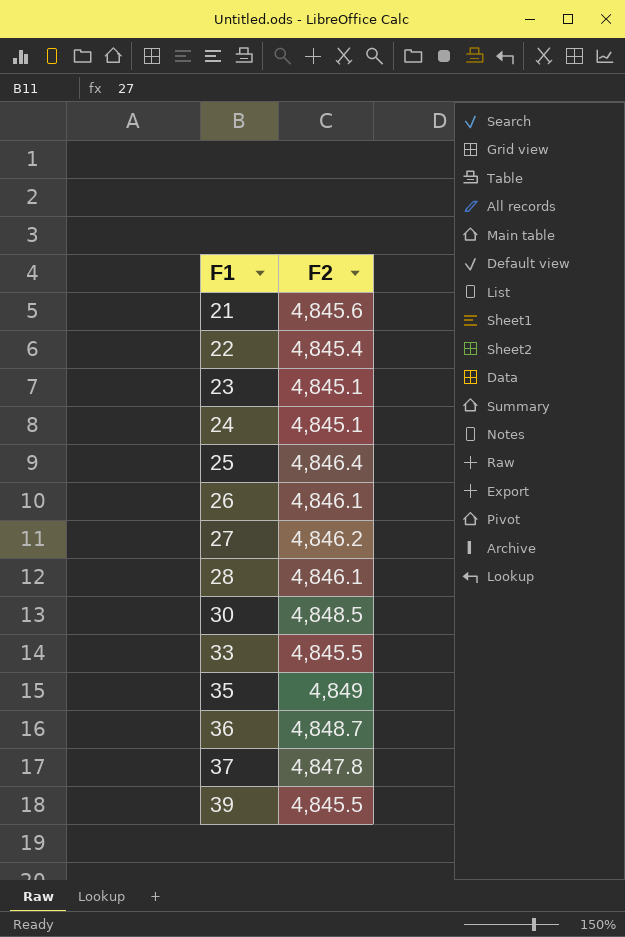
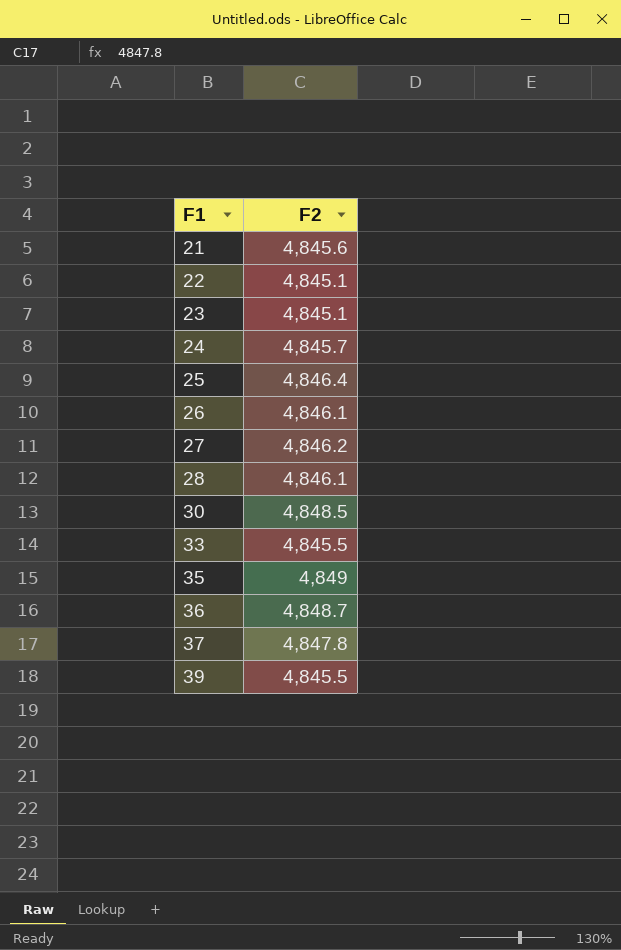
22 | F2: 4,845.4 -> 4,845.1
24 | F2: 4,845.1 -> 4,845.7

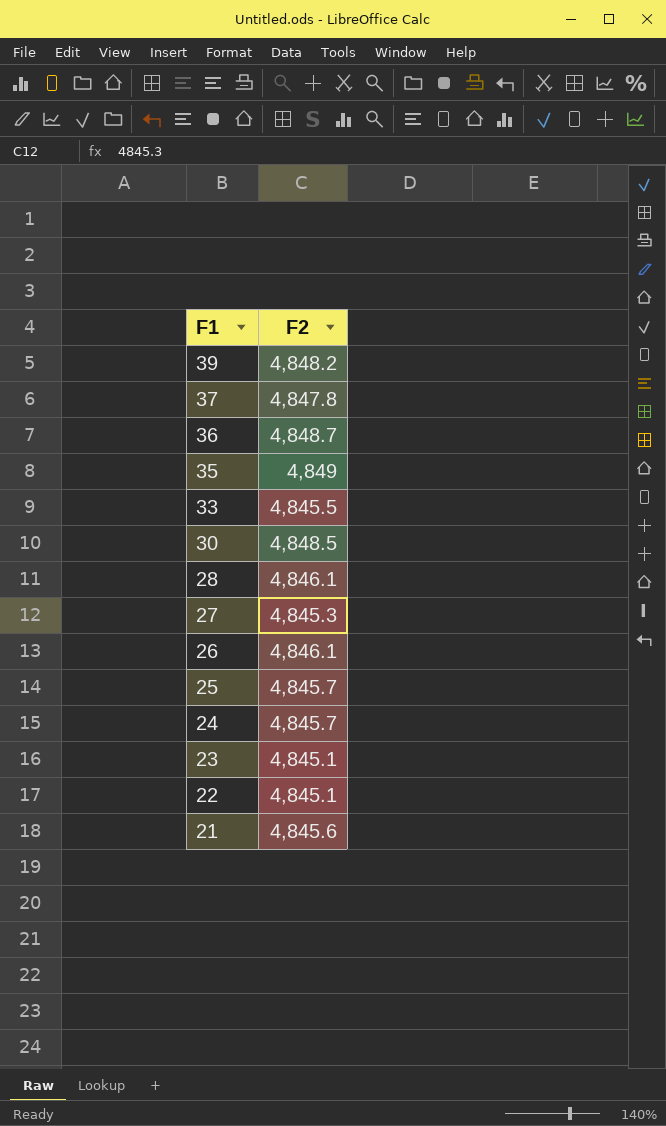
row order: F1 ascending -> F1 descending
39 | F2: 4,845.5 -> 4,848.2
27 | F2: 4,846.2 -> 4,845.3
25 | F2: 4,846.4 -> 4,845.7

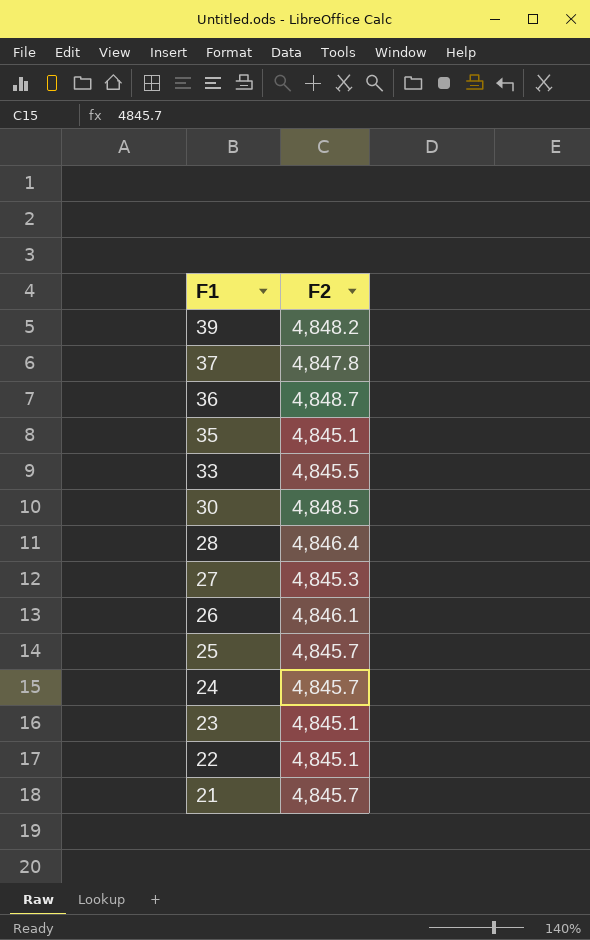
35 | F2: 4,849 -> 4,845.1
28 | F2: 4,846.1 -> 4,846.4
21 | F2: 4,845.6 -> 4,845.7

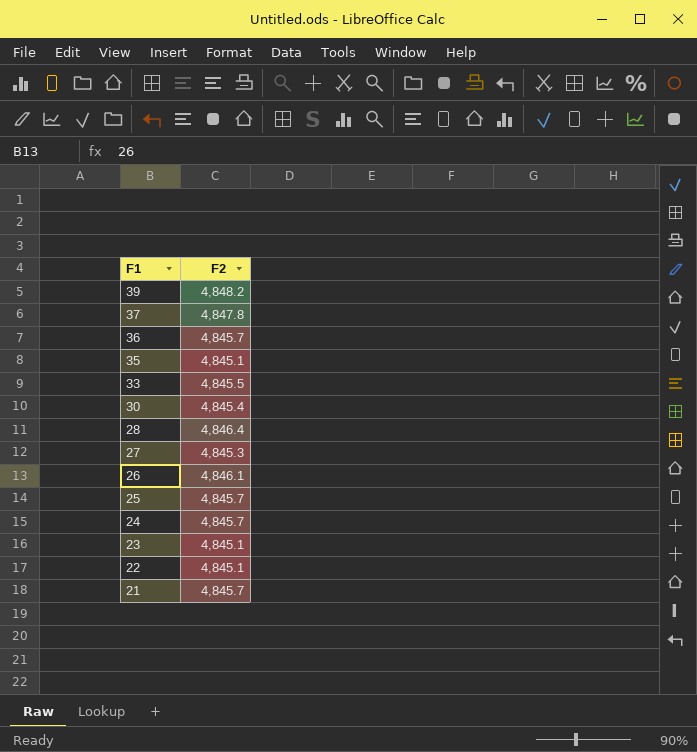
36 | F2: 4,848.7 -> 4,845.7
30 | F2: 4,848.5 -> 4,845.4

